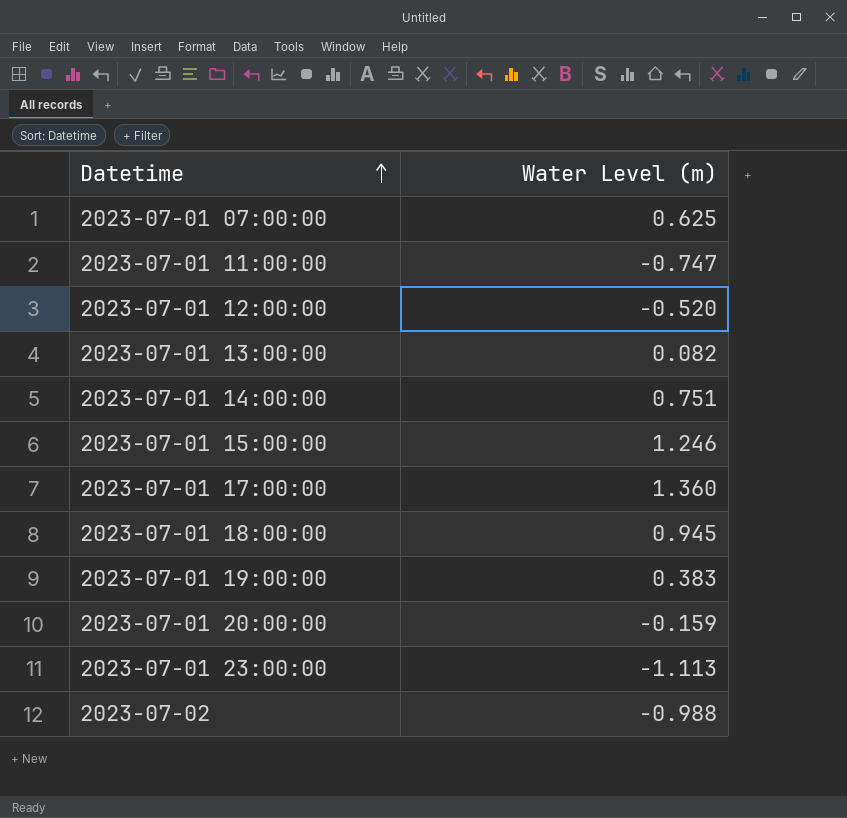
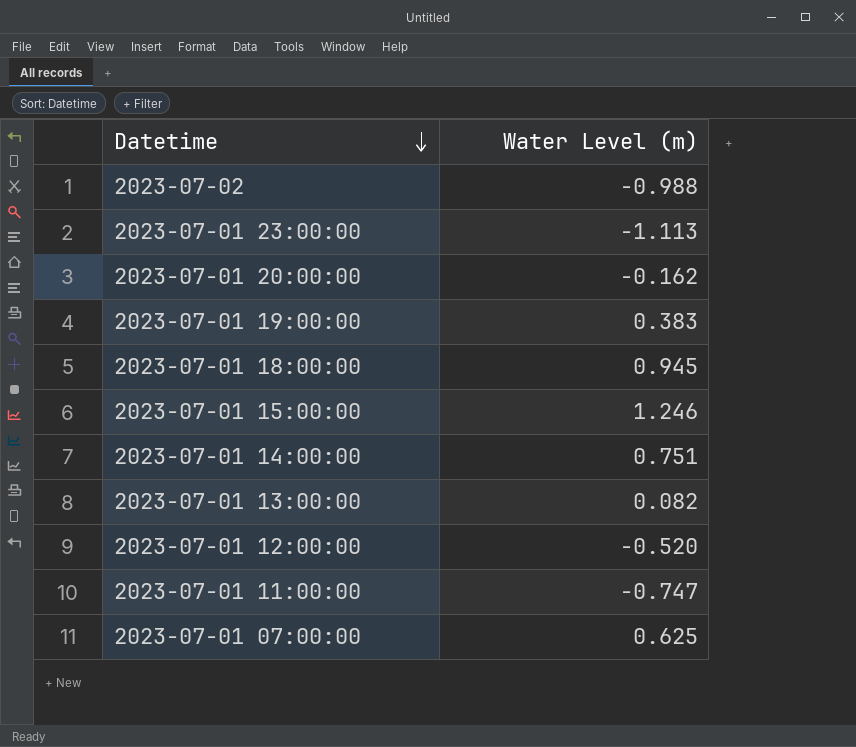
row order: Datetime ascending -> Datetime descending
row 2023-07-01 17:00:00: 1.360 -> none
2023-07-01 20:00:00 | Water Level (m): -0.159 -> -0.162

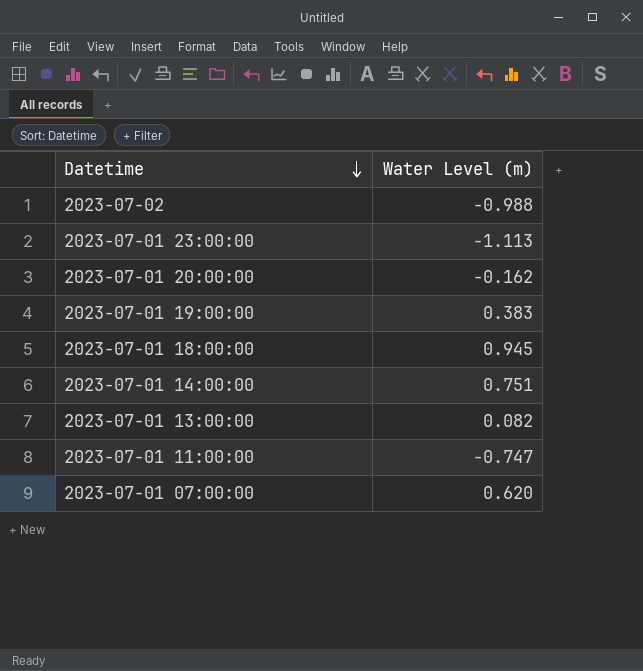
row 2023-07-01 15:00:00: 1.246 -> none
row 2023-07-01 12:00:00: -0.520 -> none
2023-07-01 07:00:00 | Water Level (m): 0.625 -> 0.620

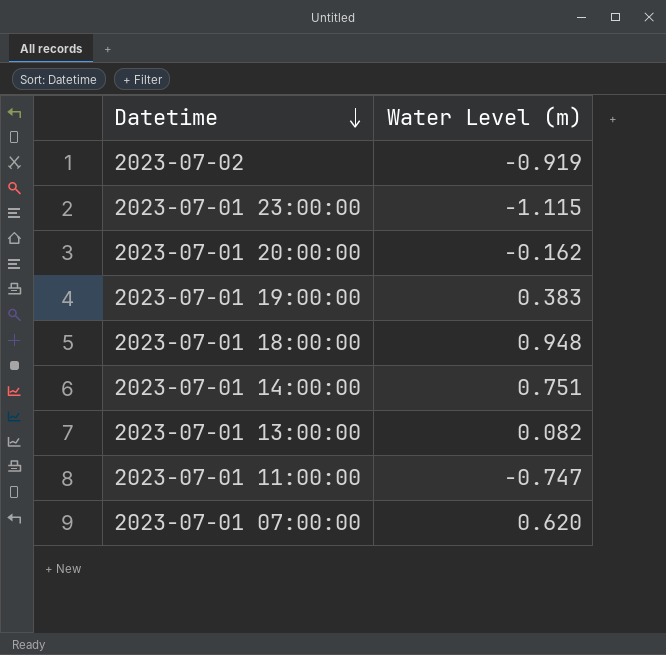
2023-07-02 | Water Level (m): -0.988 -> -0.919
2023-07-01 23:00:00 | Water Level (m): -1.113 -> -1.115
2023-07-01 18:00:00 | Water Level (m): 0.945 -> 0.948

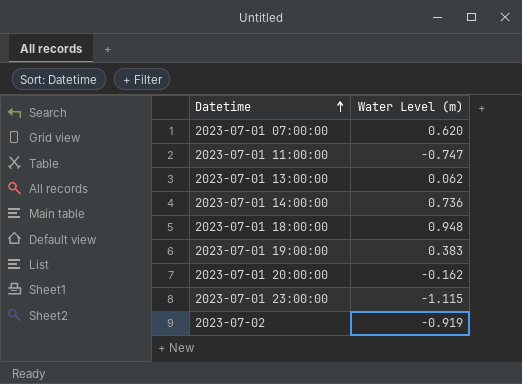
row order: Datetime descending -> Datetime ascending
2023-07-01 13:00:00 | Water Level (m): 0.082 -> 0.062
2023-07-01 14:00:00 | Water Level (m): 0.751 -> 0.736

